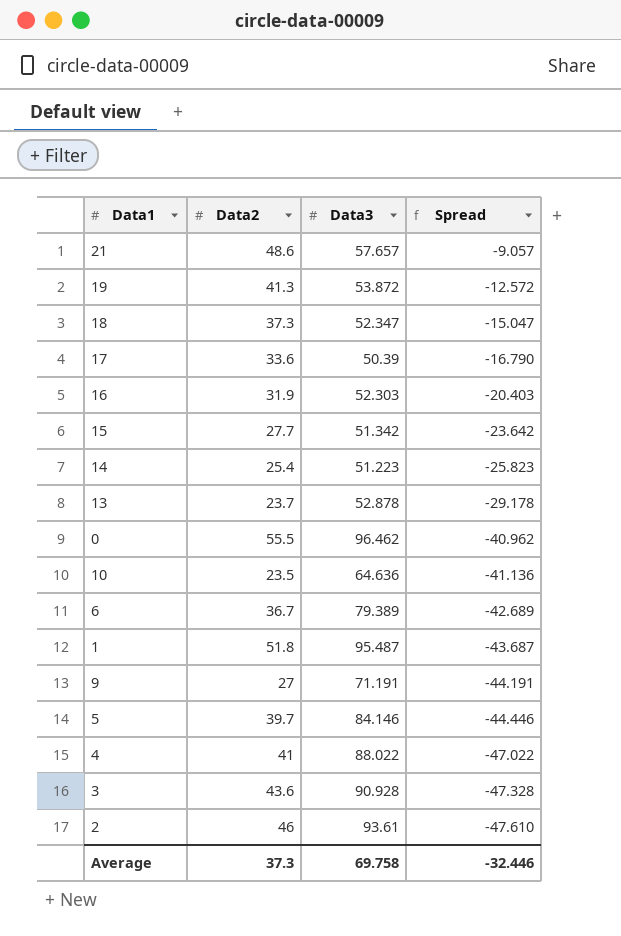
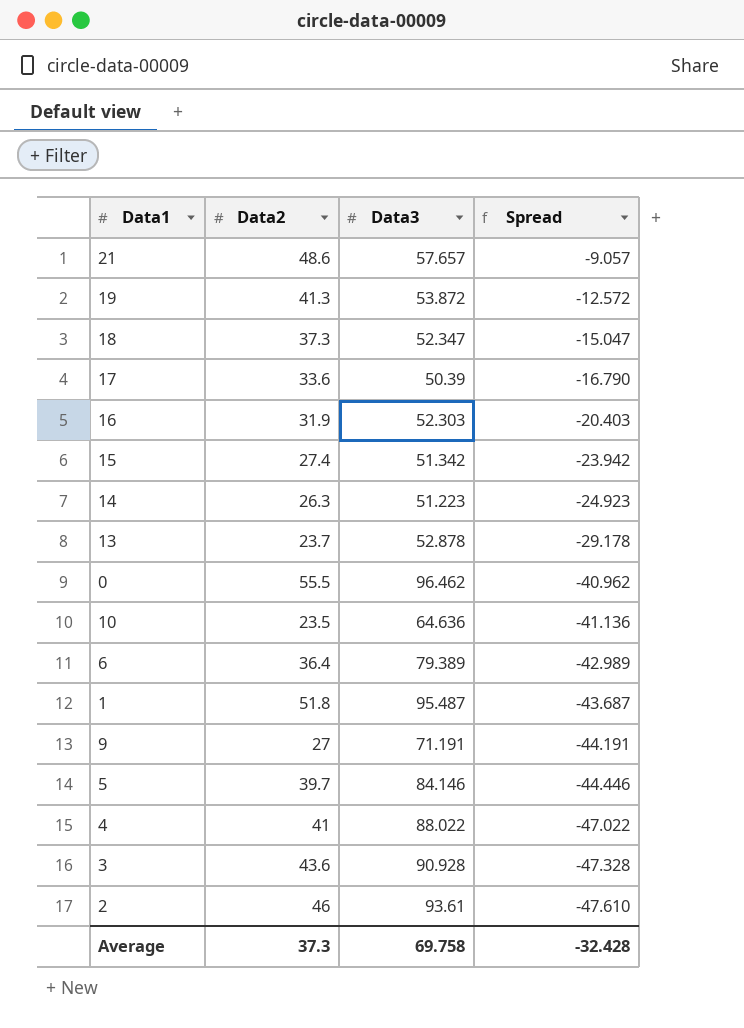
15 | Data2: 27.7 -> 27.4
15 | Spread: -23.642 -> -23.942
14 | Data2: 25.4 -> 26.3
14 | Spread: -25.823 -> -24.923
6 | Data2: 36.7 -> 36.4
6 | Spread: -42.689 -> -42.989
Average | Spread: -32.446 -> -32.428

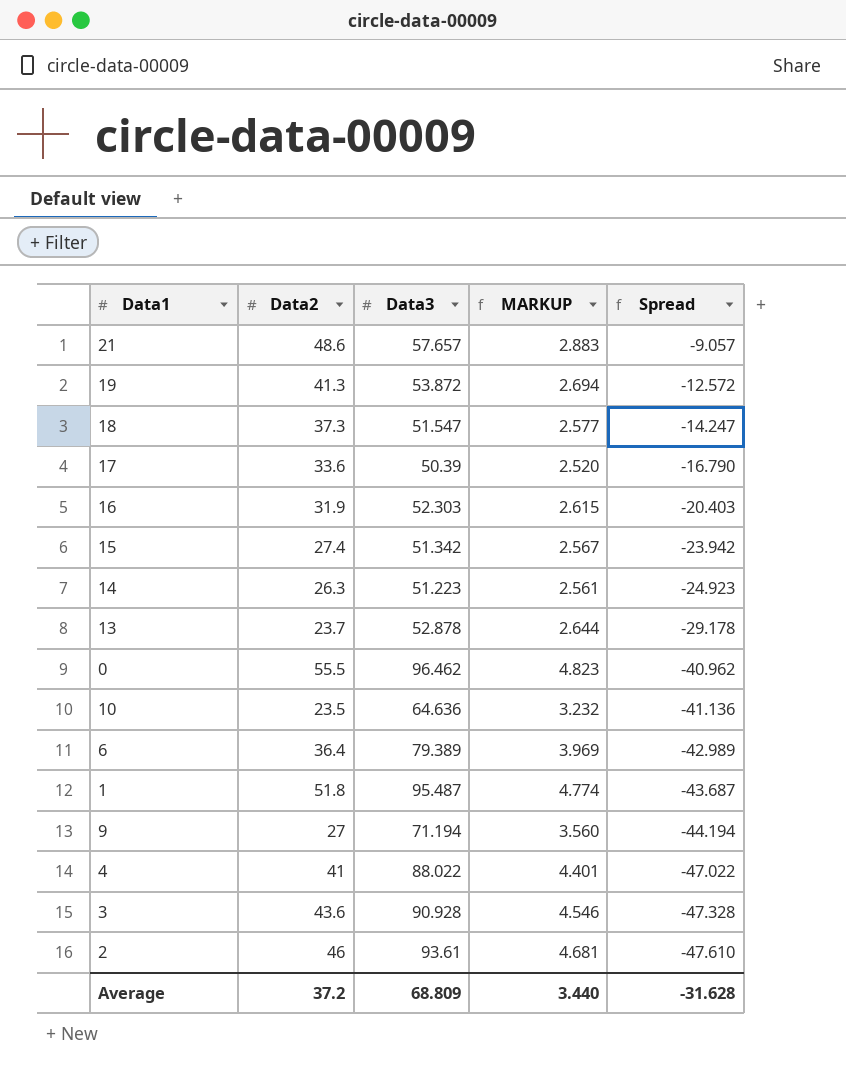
column MARKUP | formula: none -> [Data3] * 0.05
row 5: 39.7 | 84.146 | -44.446 -> none
18 | Data3: 52.347 -> 51.547
18 | Spread: -15.047 -> -14.247
9 | Data3: 71.191 -> 71.194
9 | Spread: -44.191 -> -44.194
Average | Data2: 37.3 -> 37.2
Average | Data3: 69.758 -> 68.809
Average | Spread: -32.428 -> -31.628

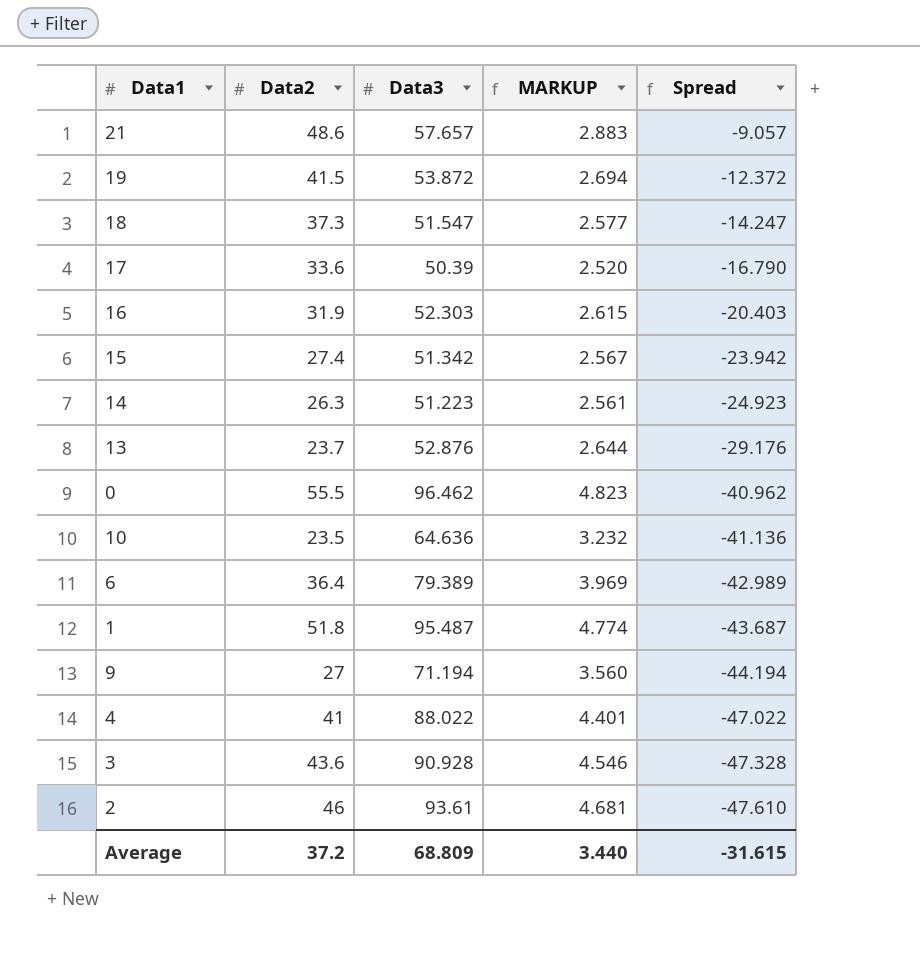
19 | Data2: 41.3 -> 41.5
19 | Spread: -12.572 -> -12.372
13 | Data3: 52.878 -> 52.876
13 | Spread: -29.178 -> -29.176
Average | Spread: -31.628 -> -31.615

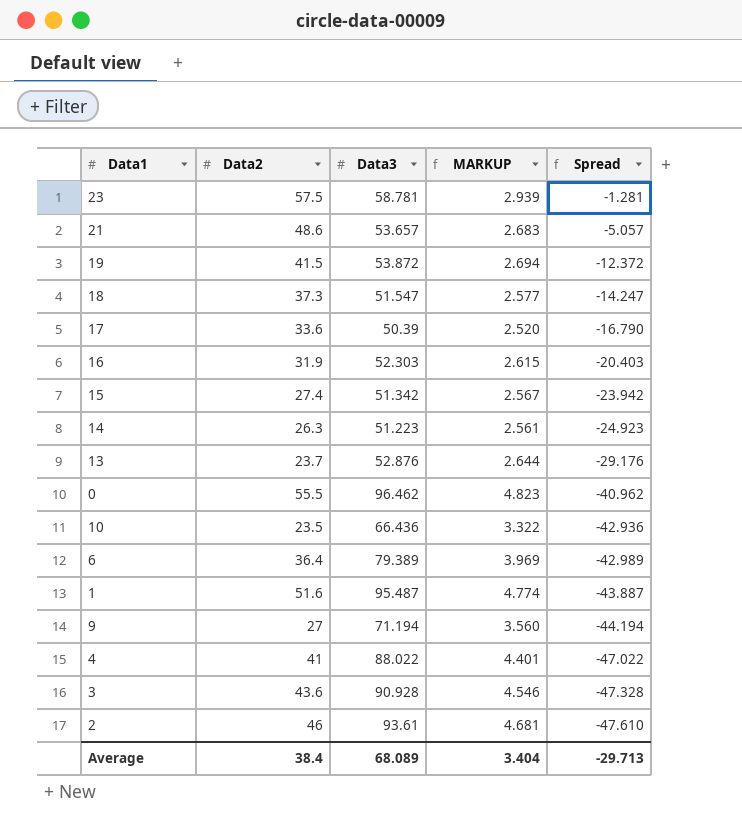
row 23: none -> 57.5 | 58.781 | 2.939 | -1.281
21 | Data3: 57.657 -> 53.657
21 | MARKUP: 2.883 -> 2.683
21 | Spread: -9.057 -> -5.057
10 | Data3: 64.636 -> 66.436
10 | MARKUP: 3.232 -> 3.322
10 | Spread: -41.136 -> -42.936
1 | Data2: 51.8 -> 51.6
1 | Spread: -43.687 -> -43.887
Average | Data2: 37.2 -> 38.4
Average | Data3: 68.809 -> 68.089
Average | MARKUP: 3.440 -> 3.404
Average | Spread: -31.615 -> -29.713

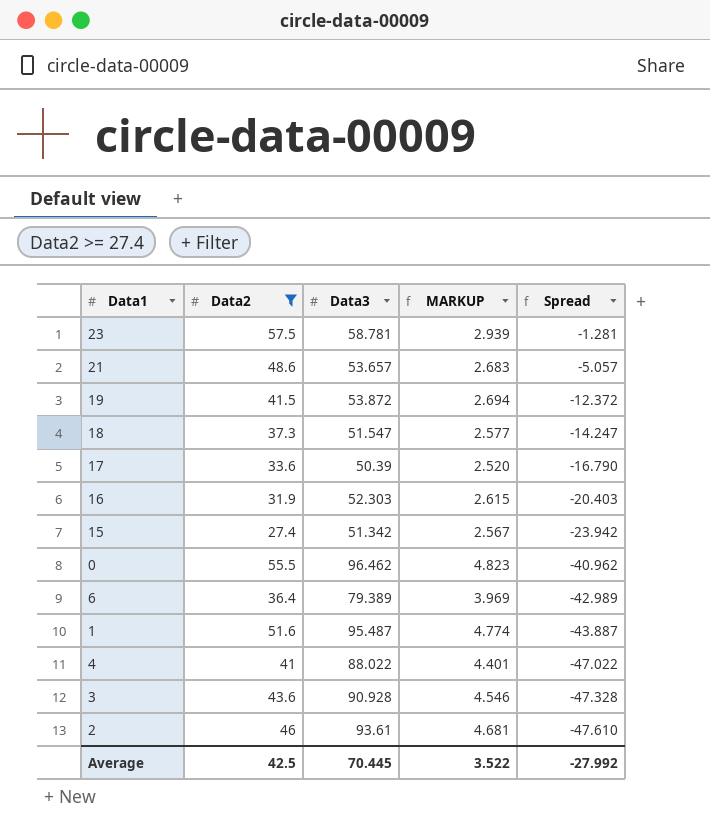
filter: none -> Data2 >= 27.4
Average | Data2: 38.4 -> 42.5
Average | Data3: 68.089 -> 70.445
Average | MARKUP: 3.404 -> 3.522
Average | Spread: -29.713 -> -27.992

